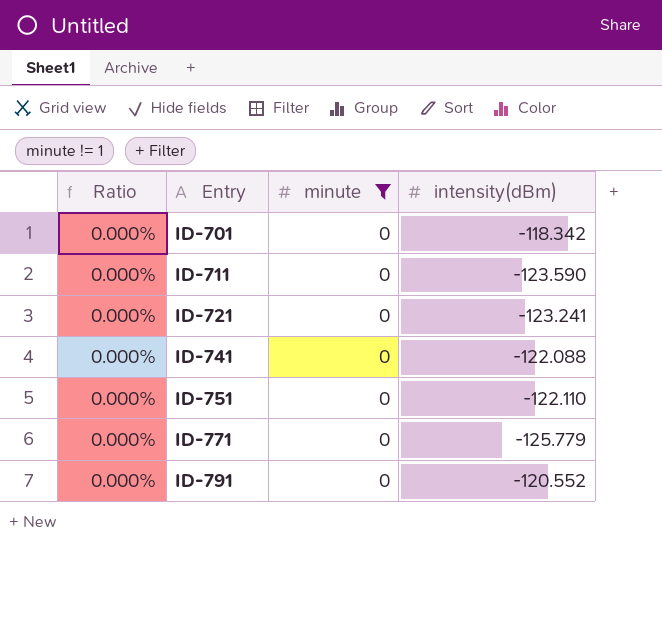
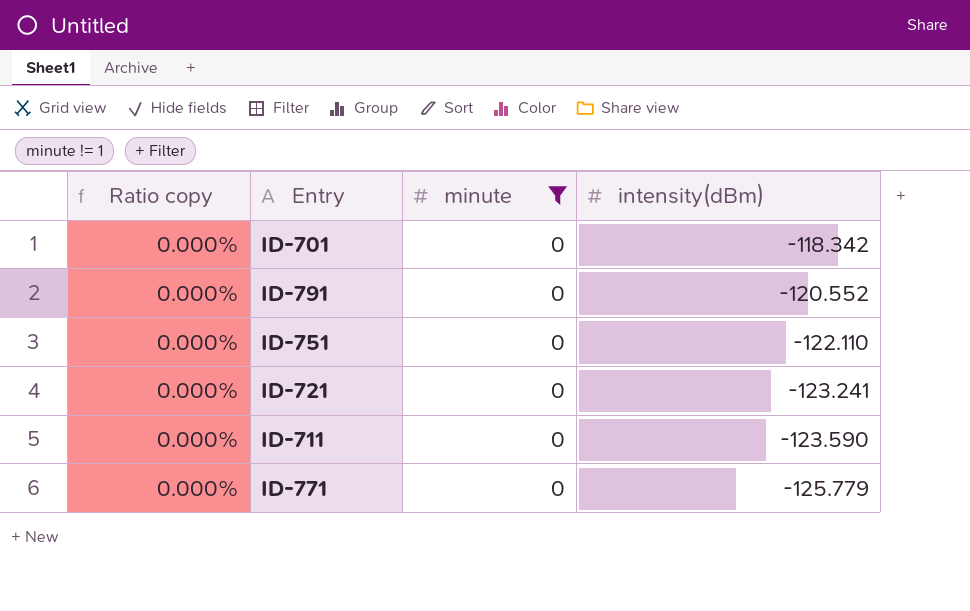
row order: Entry ascending -> intensity(dBm) descending
column name: Ratio -> Ratio copy
row ID-741: 0.000% | 0 | -122.088 -> none

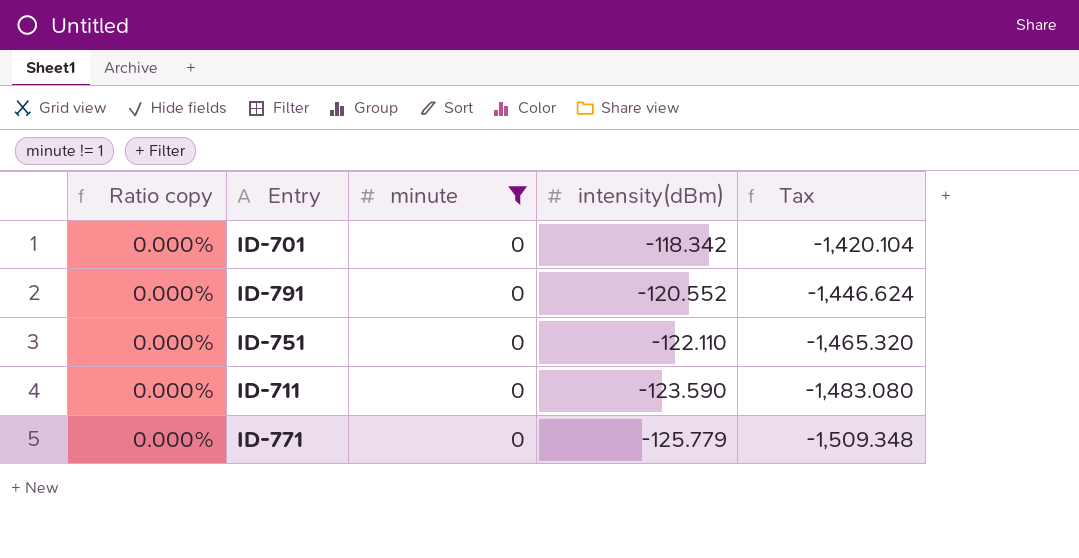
column Tax | formula: none -> [intensity(dBm)] * 12
row ID-721: 0.000% | 0 | -123.241 -> none

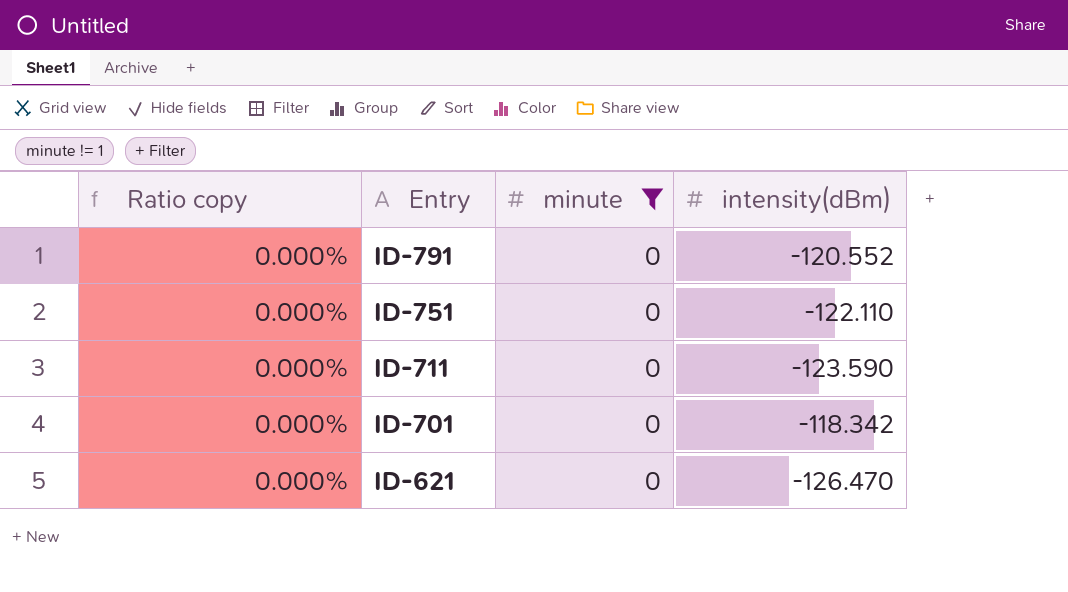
row order: intensity(dBm) descending -> Entry descending
column Tax | formula: [intensity(dBm)] * 12 -> none
row ID-771: 0.000% | 0 | -125.779 | -1,509.348 -> none
row ID-621: none -> 0.000% | 0 | -126.470

